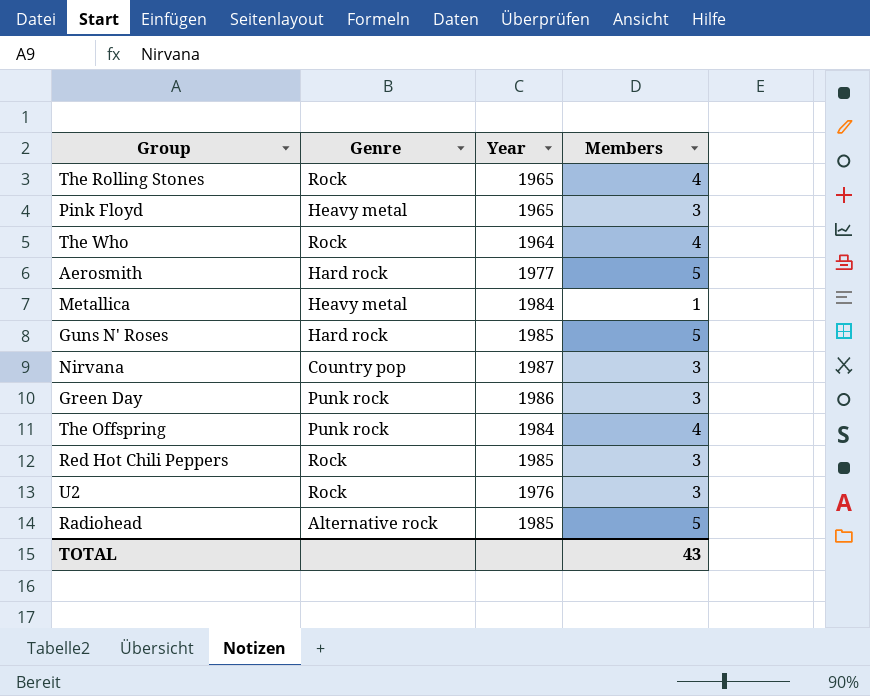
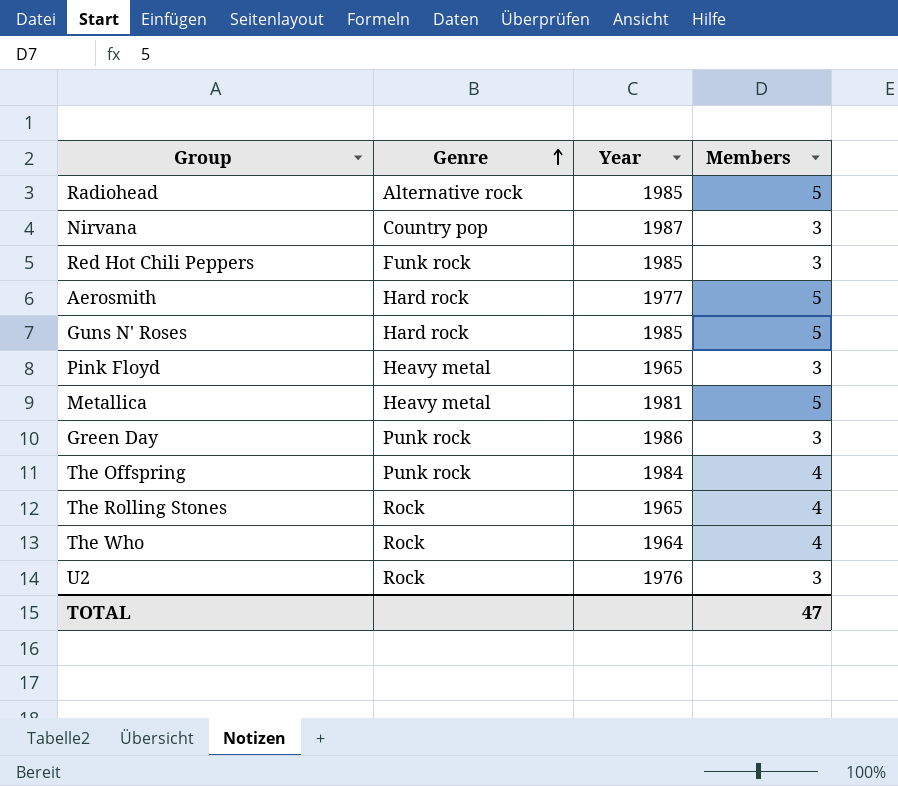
row order: none -> Genre ascending
Red Hot Chili Peppers | Genre: Rock -> Funk rock
Metallica | Year: 1984 -> 1981
Metallica | Members: 1 -> 5
TOTAL | Members: 43 -> 47

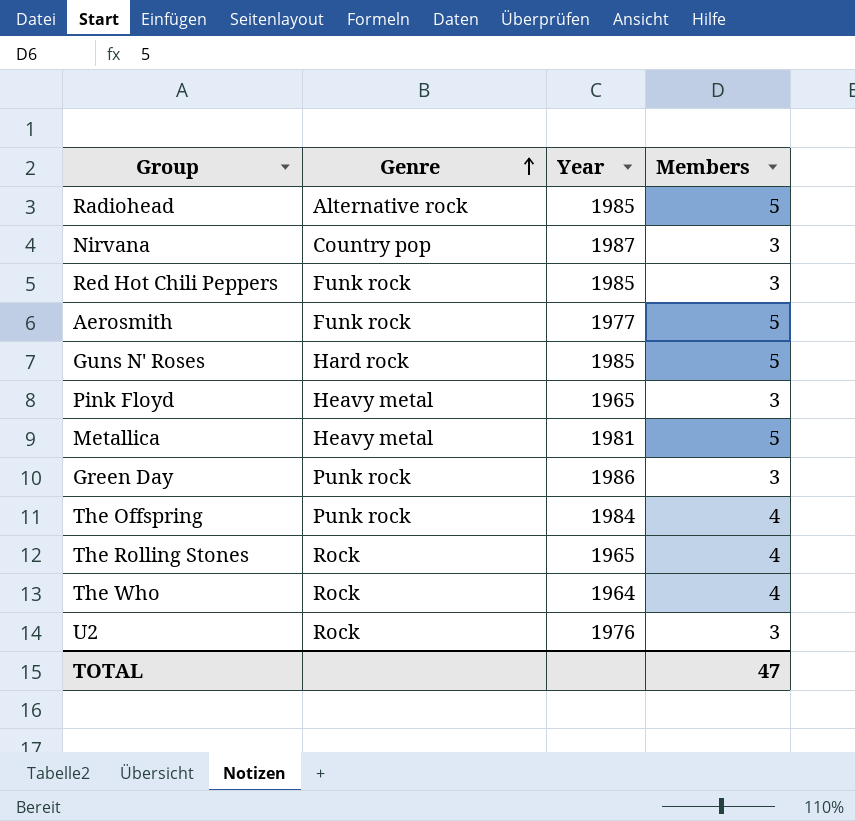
Aerosmith | Genre: Hard rock -> Funk rock

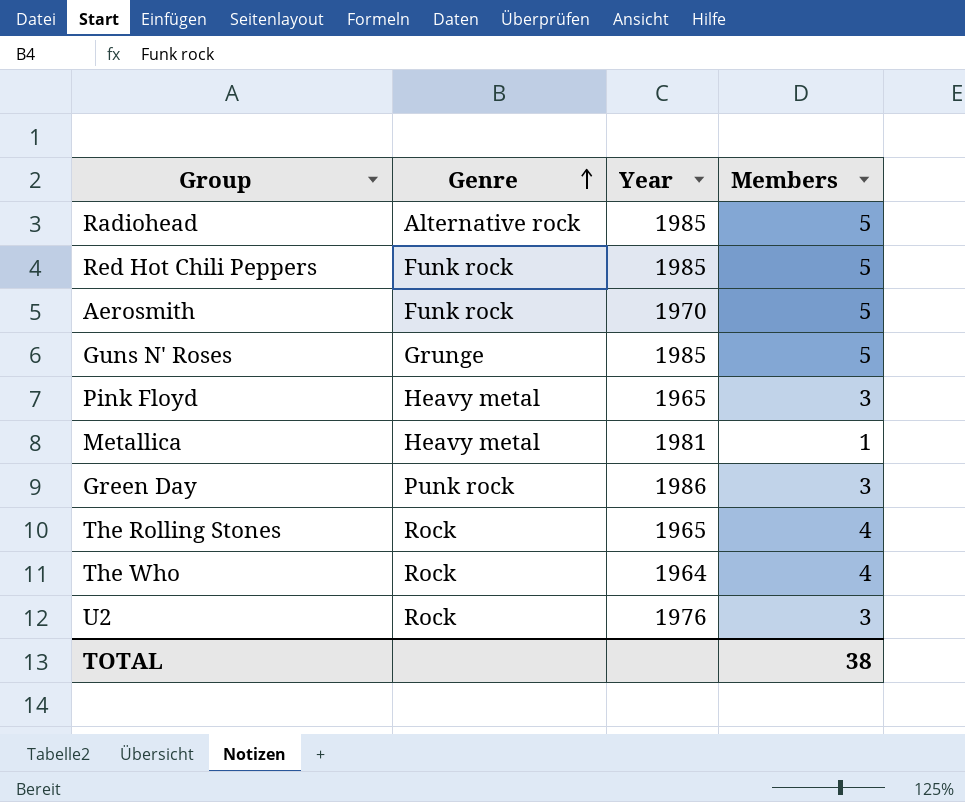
row Nirvana: Country pop | 1987 | 3 -> none
row The Offspring: Punk rock | 1984 | 4 -> none
Red Hot Chili Peppers | Members: 3 -> 5
Aerosmith | Year: 1977 -> 1970
Guns N' Roses | Genre: Hard rock -> Grunge
Metallica | Members: 5 -> 1
TOTAL | Members: 47 -> 38

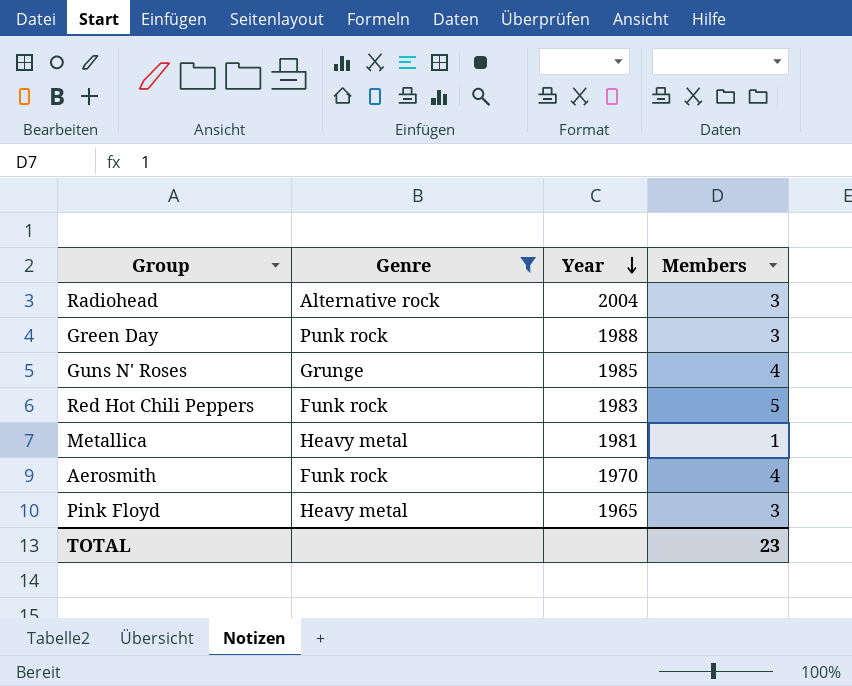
filter: none -> Genre != Rock
row order: Genre ascending -> Year descending
Radiohead | Year: 1985 -> 2004
Radiohead | Members: 5 -> 3
Green Day | Year: 1986 -> 1988
Guns N' Roses | Members: 5 -> 4
Red Hot Chili Peppers | Year: 1985 -> 1983
Aerosmith | Members: 5 -> 4
TOTAL | Members: 38 -> 23

